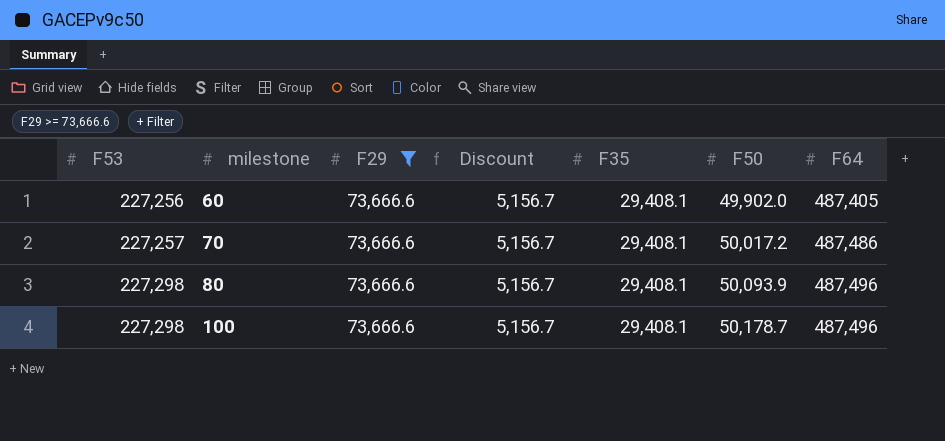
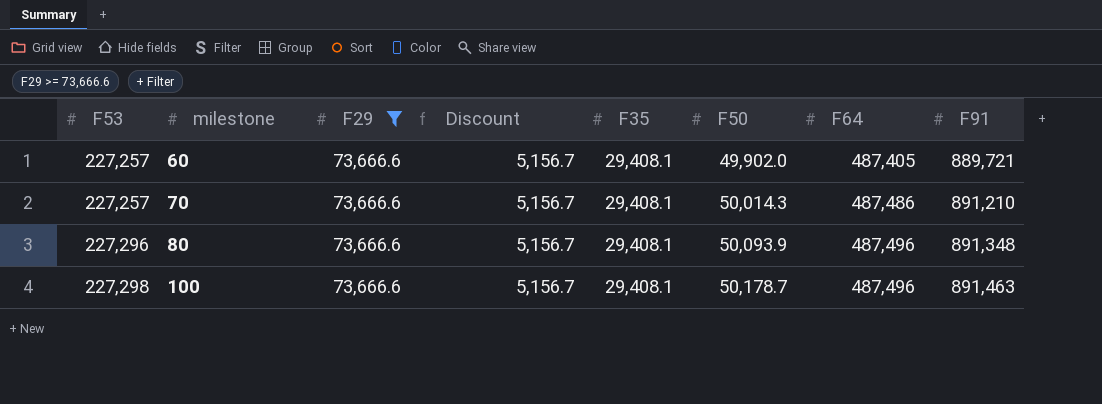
column F91 | position: none -> 8
60 | F53: 227,256 -> 227,257
70 | F50: 50,017.2 -> 50,014.3
80 | F53: 227,298 -> 227,296

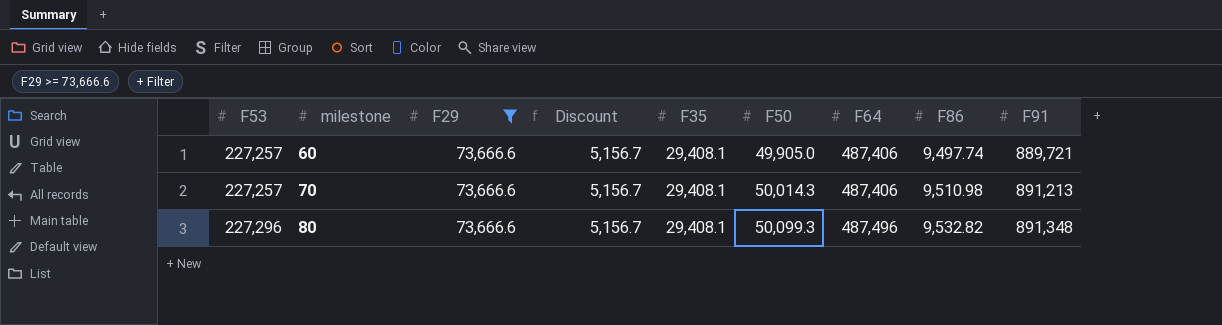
column F86 | position: none -> 8
row 100: 227,298 | 73,666.6 | 5,156.7 | 29,408.1 | 50,178.7 | 487,496 | 891,463 -> none
60 | F50: 49,902.0 -> 49,905.0
60 | F64: 487,405 -> 487,406
70 | F64: 487,486 -> 487,406
70 | F91: 891,210 -> 891,213
80 | F50: 50,093.9 -> 50,099.3

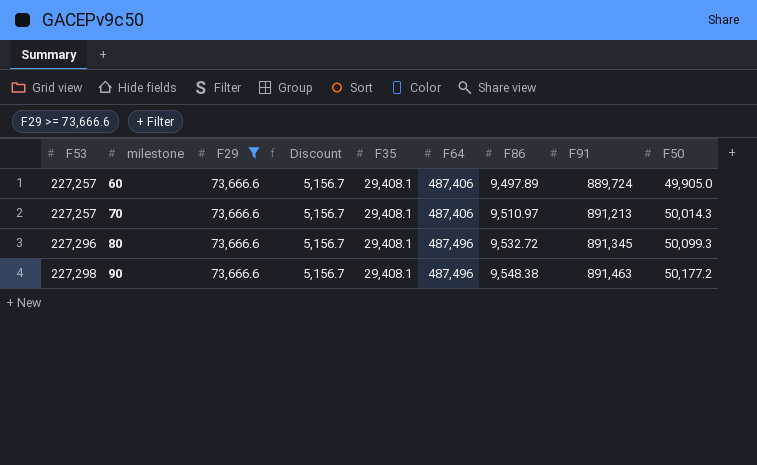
column F50 | position: 6 -> 9
60 | F86: 9,497.74 -> 9,497.89
60 | F91: 889,721 -> 889,724
70 | F86: 9,510.98 -> 9,510.97
80 | F86: 9,532.82 -> 9,532.72
80 | F91: 891,348 -> 891,345
row 90: none -> 227,298 | 73,666.6 | 5,156.7 | 29,408.1 | 487,496 | 9,548.38 | 891,463 | 50,177.2

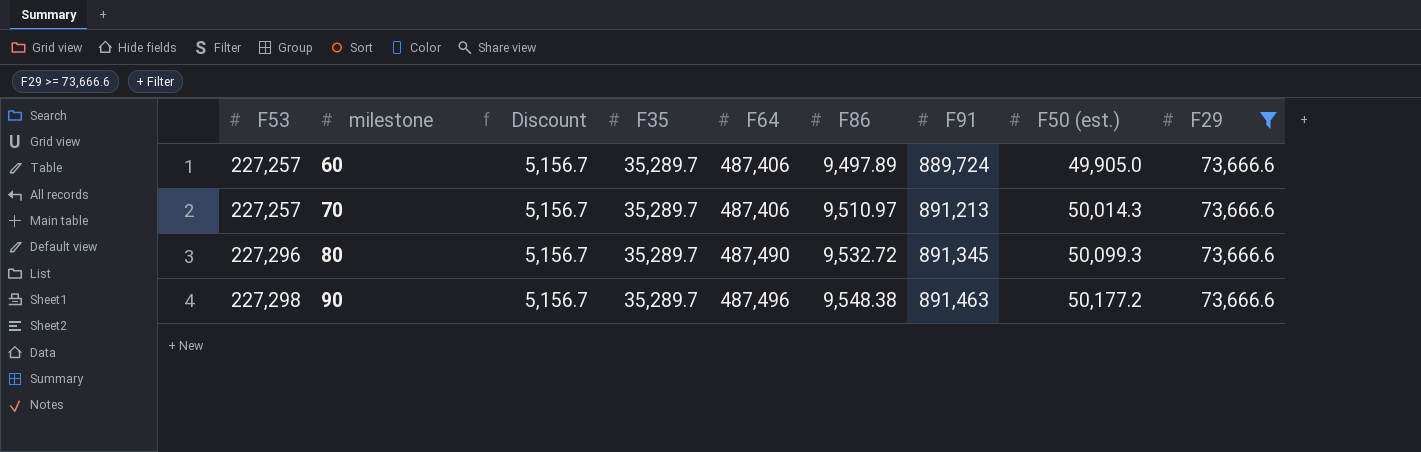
column name: F50 -> F50 (est.)
column F29 | position: 3 -> 9
60 | F35: 29,408.1 -> 35,289.7
70 | F35: 29,408.1 -> 35,289.7
80 | F35: 29,408.1 -> 35,289.7
80 | F64: 487,496 -> 487,490
90 | F35: 29,408.1 -> 35,289.7

